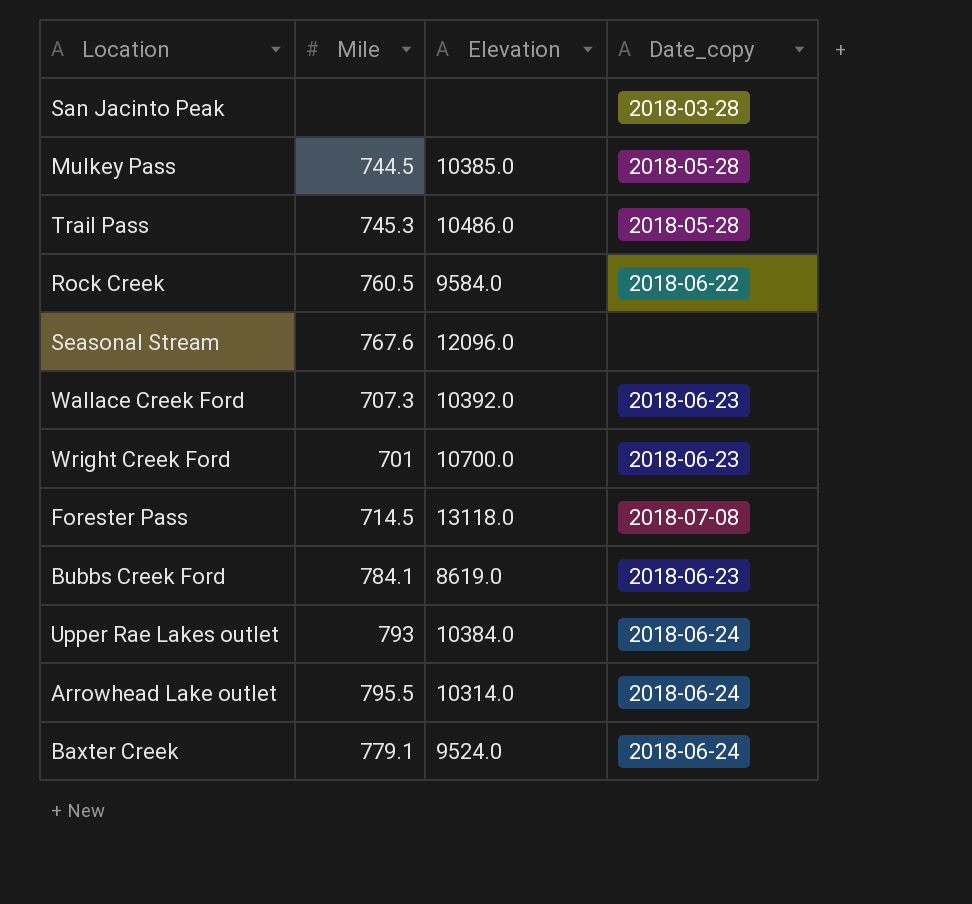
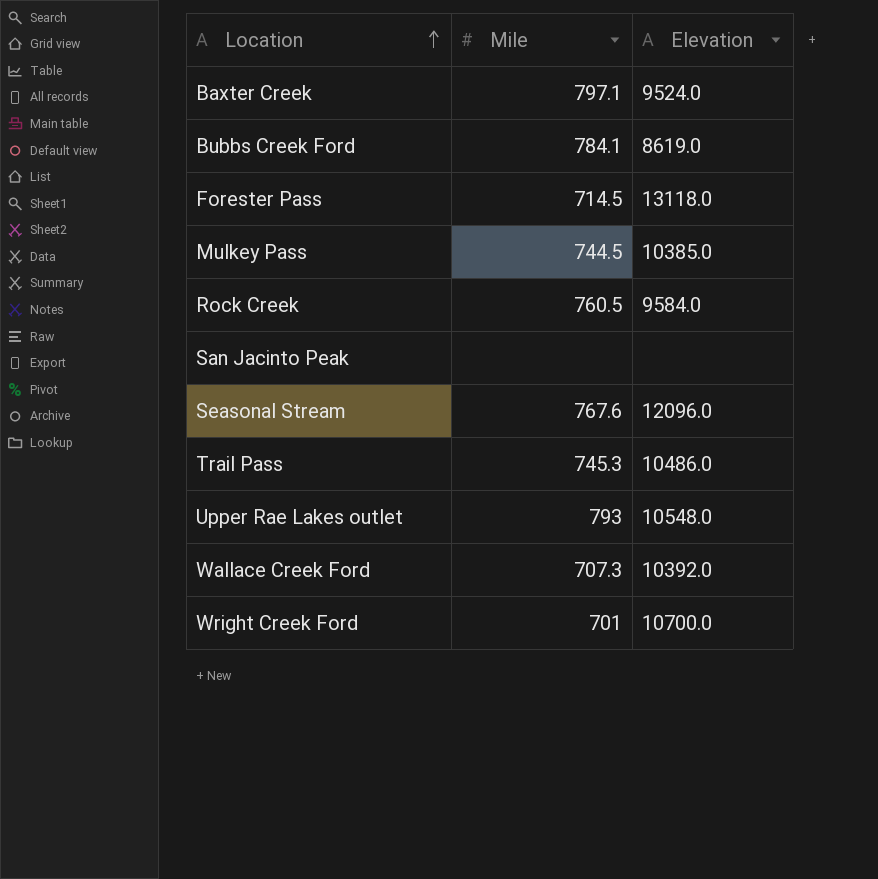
row order: none -> Location ascending
column Date_copy | position: 4 -> none
row Arrowhead Lake outlet: 795.5 | 10314.0 | 2018-06-24 -> none
Baxter Creek | Mile: 779.1 -> 797.1
Upper Rae Lakes outlet | Elevation: 10384.0 -> 10548.0

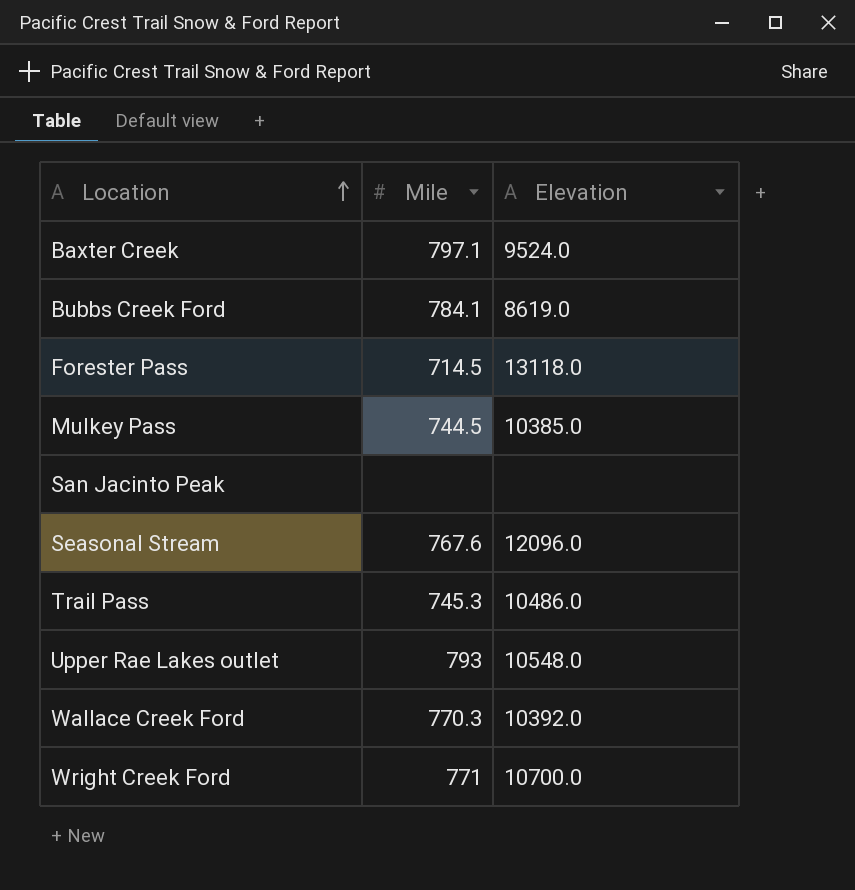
row Rock Creek: 760.5 | 9584.0 -> none
Wallace Creek Ford | Mile: 707.3 -> 770.3
Wright Creek Ford | Mile: 701 -> 771

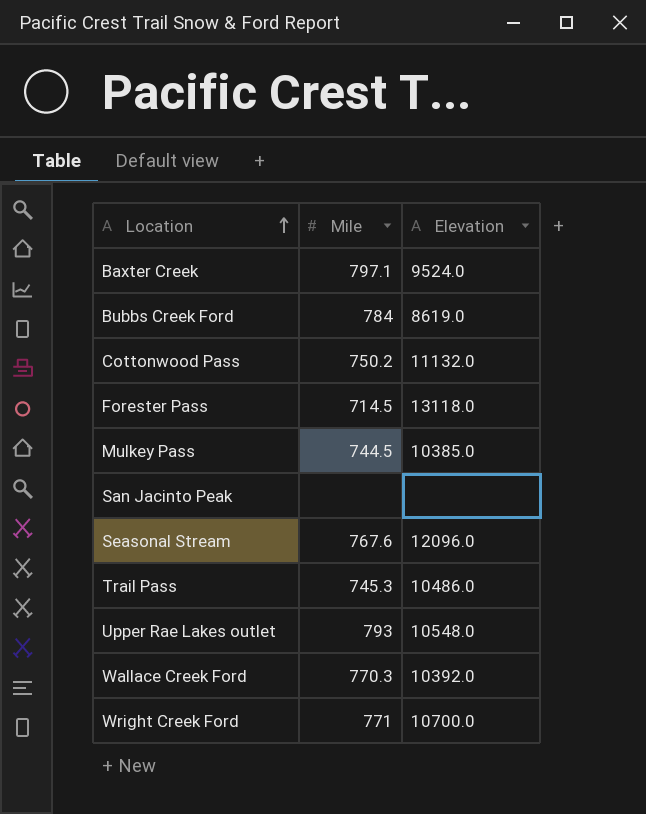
Bubbs Creek Ford | Mile: 784.1 -> 784
row Cottonwood Pass: none -> 750.2 | 11132.0

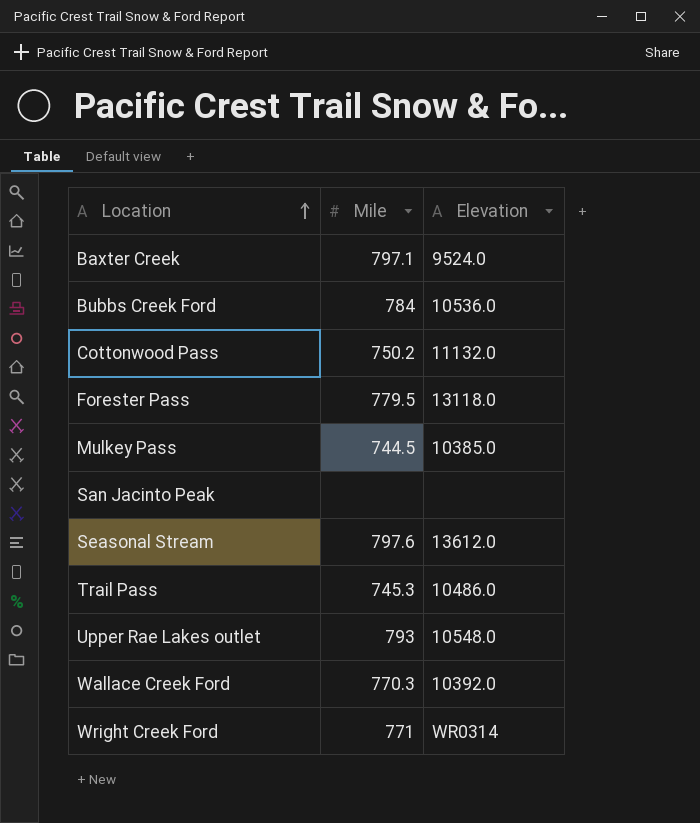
Bubbs Creek Ford | Elevation: 8619.0 -> 10536.0
Forester Pass | Mile: 714.5 -> 779.5
Seasonal Stream | Mile: 767.6 -> 797.6
Seasonal Stream | Elevation: 12096.0 -> 13612.0
Wright Creek Ford | Elevation: 10700.0 -> WR0314

